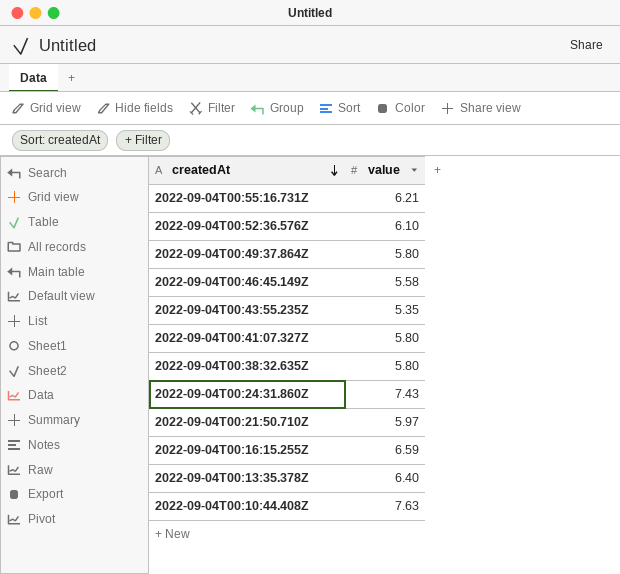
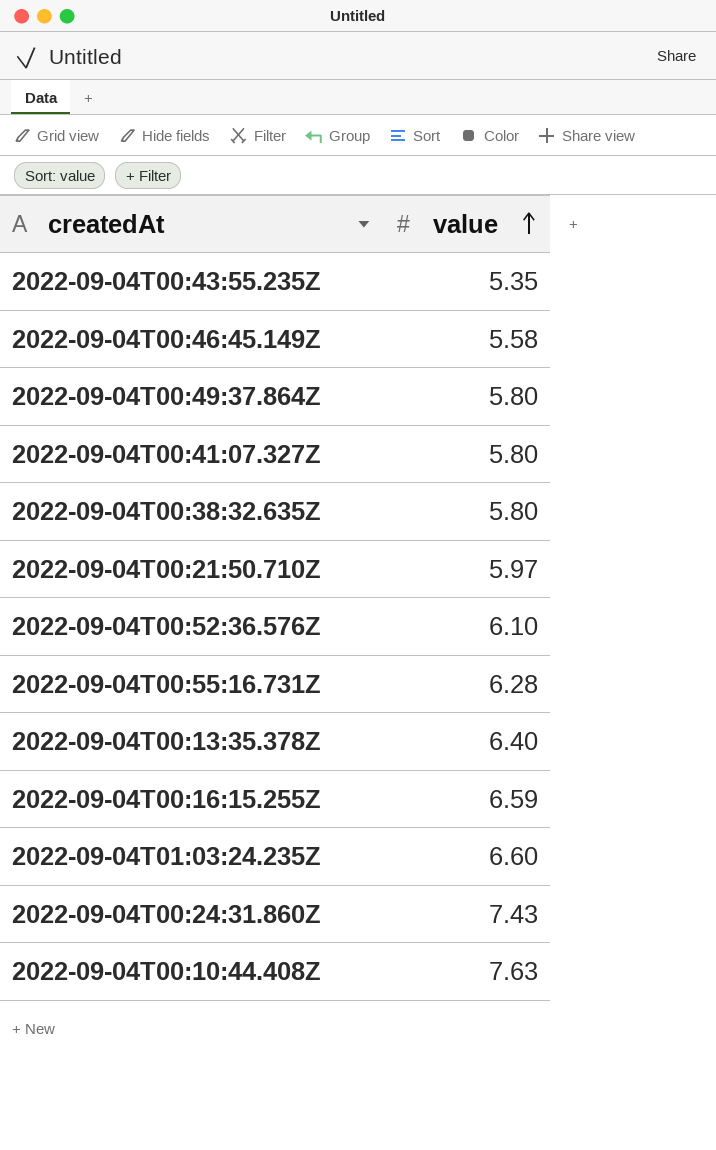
row order: createdAt descending -> value ascending
2022-09-04T00:55:16.731Z | value: 6.21 -> 6.28
row 2022-09-04T01:03:24.235Z: none -> 6.60

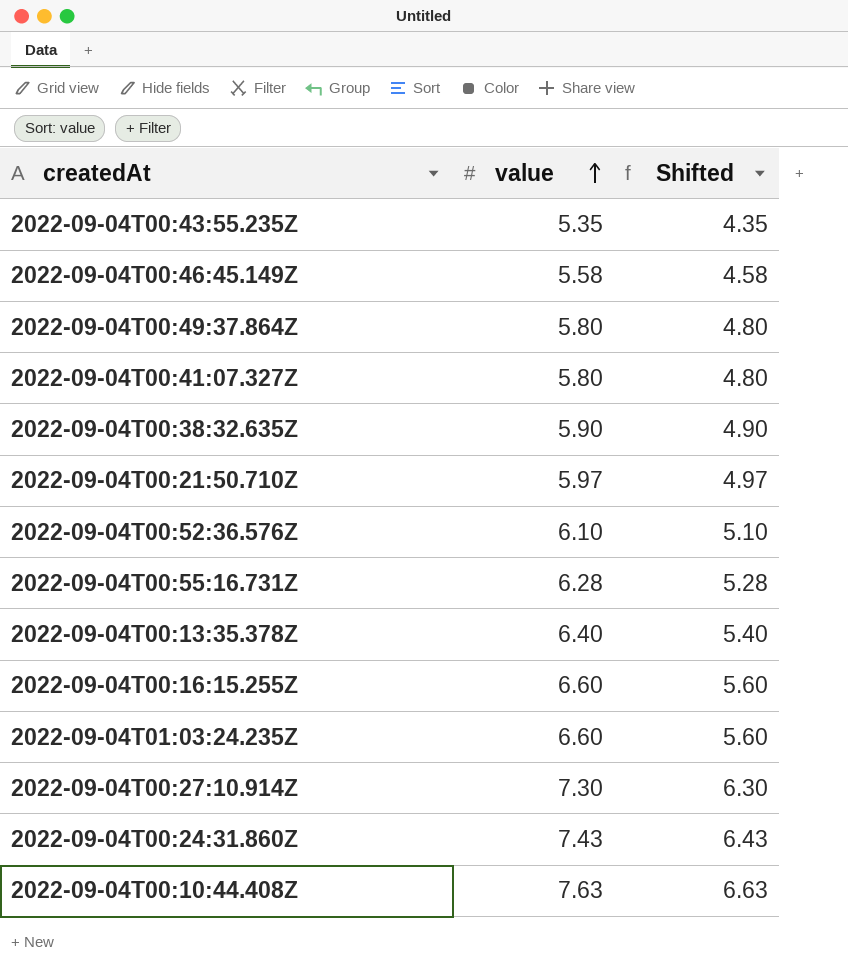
column Shifted | formula: none -> [value] - 1
2022-09-04T00:38:32.635Z | value: 5.80 -> 5.90
2022-09-04T00:16:15.255Z | value: 6.59 -> 6.60
row 2022-09-04T00:27:10.914Z: none -> 7.30 | 6.30

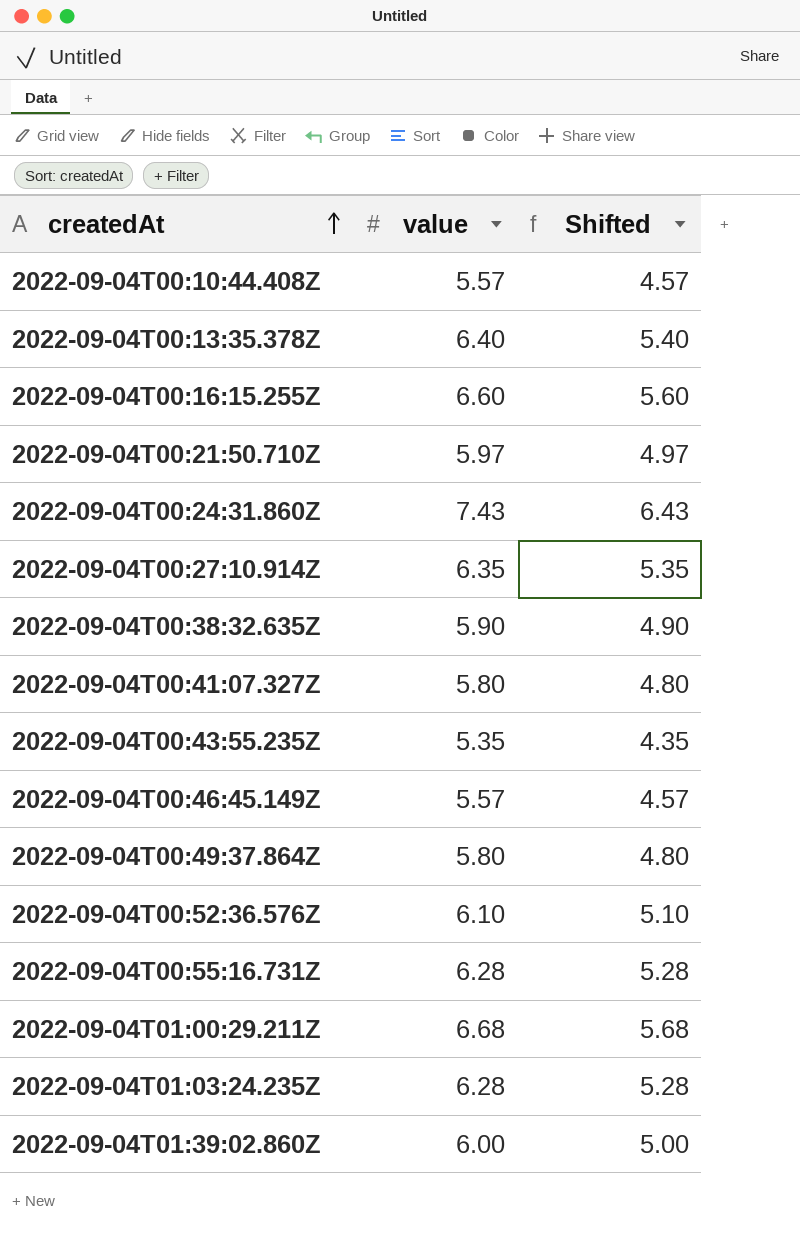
row order: value ascending -> createdAt ascending
2022-09-04T00:10:44.408Z | value: 7.63 -> 5.57
2022-09-04T00:10:44.408Z | Shifted: 6.63 -> 4.57
2022-09-04T00:27:10.914Z | value: 7.30 -> 6.35
2022-09-04T00:27:10.914Z | Shifted: 6.30 -> 5.35
2022-09-04T00:46:45.149Z | value: 5.58 -> 5.57
2022-09-04T00:46:45.149Z | Shifted: 4.58 -> 4.57
row 2022-09-04T01:00:29.211Z: none -> 6.68 | 5.68
2022-09-04T01:03:24.235Z | value: 6.60 -> 6.28
2022-09-04T01:03:24.235Z | Shifted: 5.60 -> 5.28
row 2022-09-04T01:39:02.860Z: none -> 6.00 | 5.00

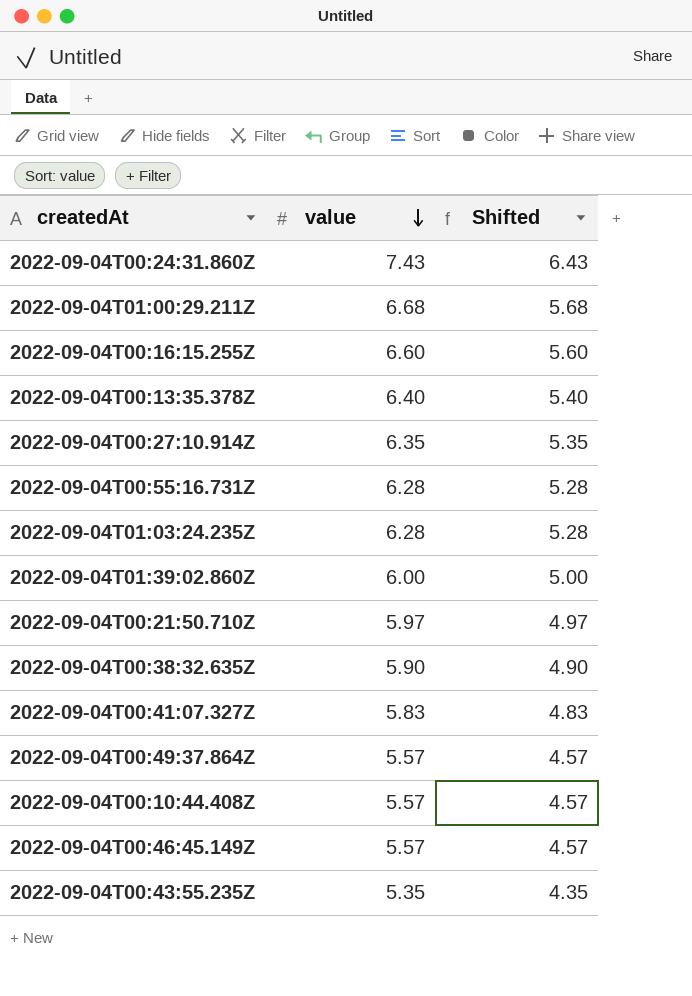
row order: createdAt ascending -> value descending
row 2022-09-04T00:52:36.576Z: 6.10 | 5.10 -> none
2022-09-04T00:41:07.327Z | value: 5.80 -> 5.83
2022-09-04T00:41:07.327Z | Shifted: 4.80 -> 4.83
2022-09-04T00:49:37.864Z | value: 5.80 -> 5.57
2022-09-04T00:49:37.864Z | Shifted: 4.80 -> 4.57

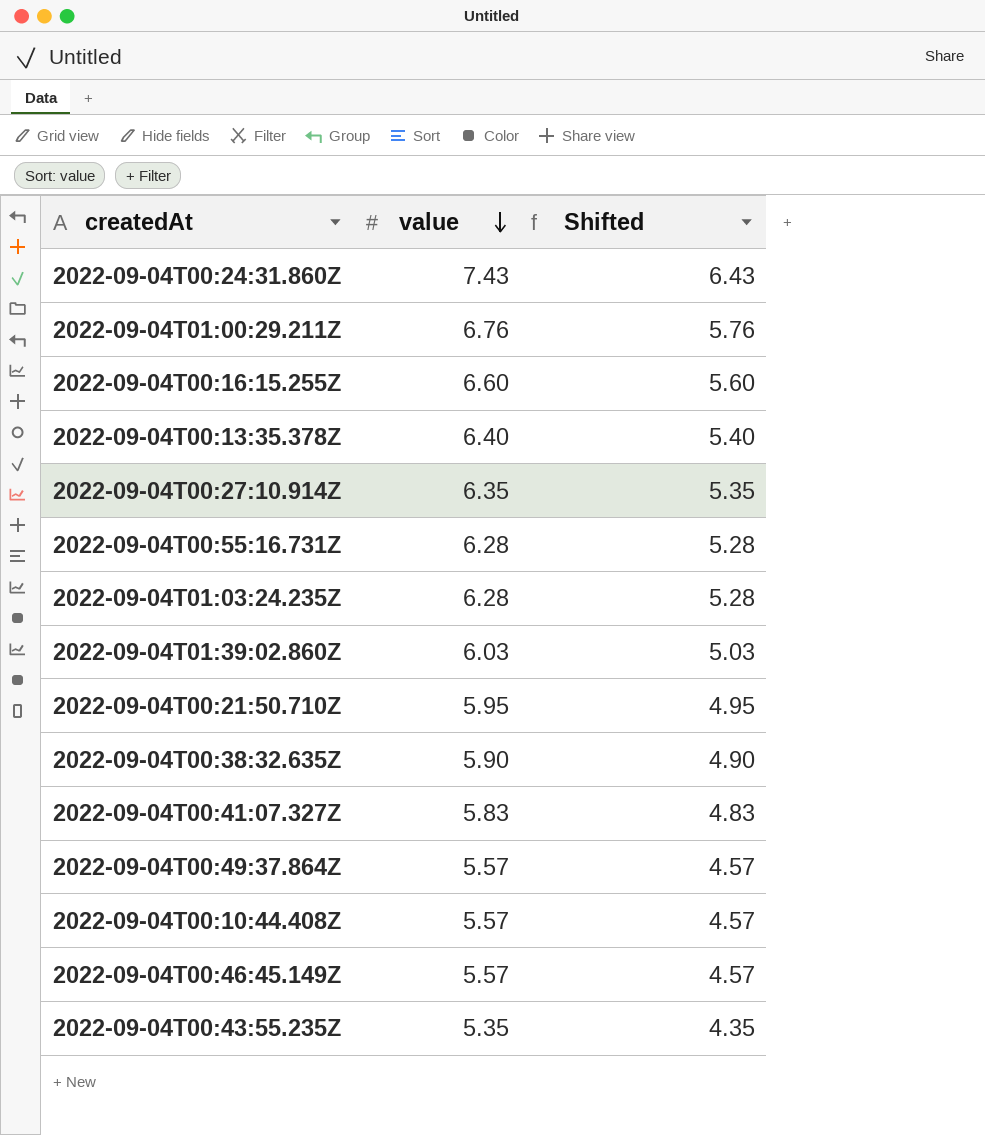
2022-09-04T01:00:29.211Z | value: 6.68 -> 6.76
2022-09-04T01:00:29.211Z | Shifted: 5.68 -> 5.76
2022-09-04T01:39:02.860Z | value: 6.00 -> 6.03
2022-09-04T01:39:02.860Z | Shifted: 5.00 -> 5.03
2022-09-04T00:21:50.710Z | value: 5.97 -> 5.95
2022-09-04T00:21:50.710Z | Shifted: 4.97 -> 4.95

